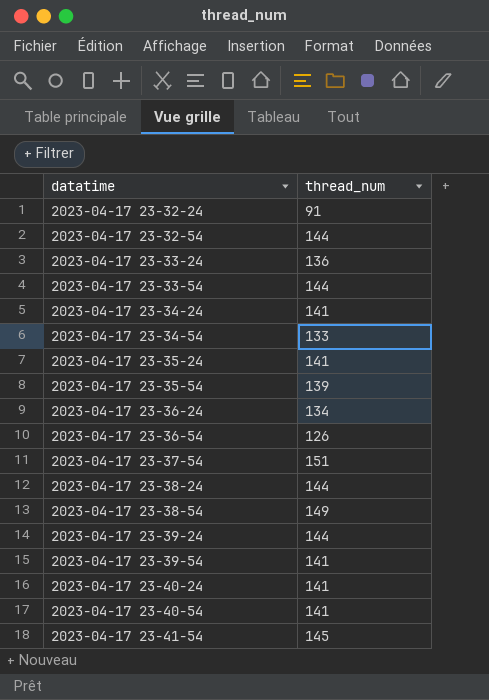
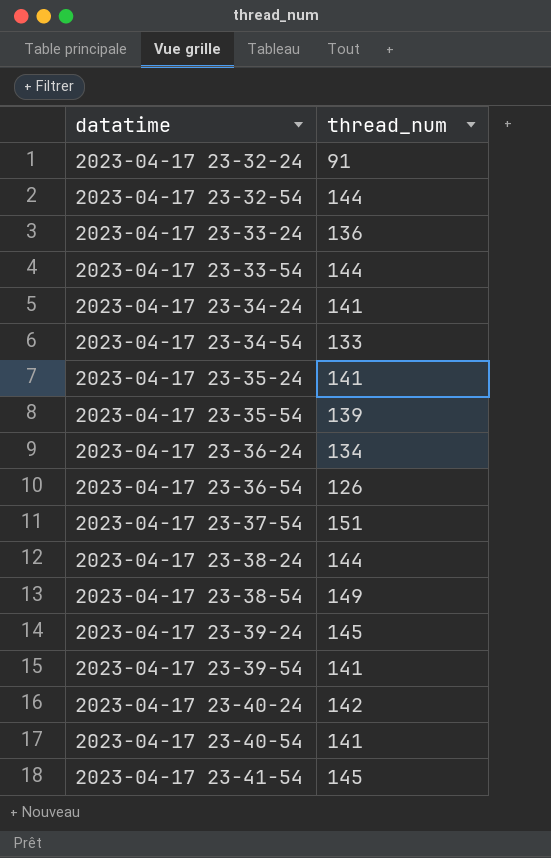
2023-04-17 23-39-24 | thread_num: 144 -> 145
2023-04-17 23-40-24 | thread_num: 141 -> 142

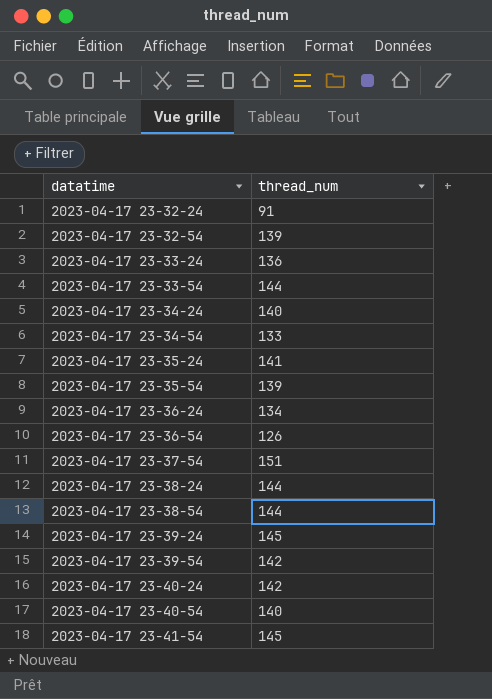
2023-04-17 23-32-54 | thread_num: 144 -> 139
2023-04-17 23-34-24 | thread_num: 141 -> 140
2023-04-17 23-38-54 | thread_num: 149 -> 144
2023-04-17 23-39-54 | thread_num: 141 -> 142
2023-04-17 23-40-54 | thread_num: 141 -> 140

